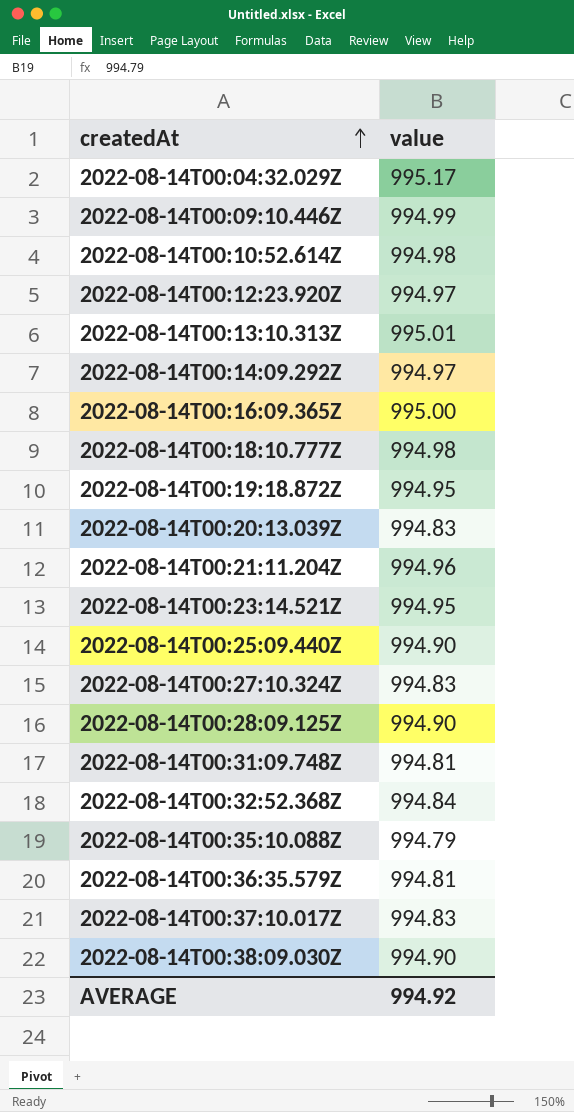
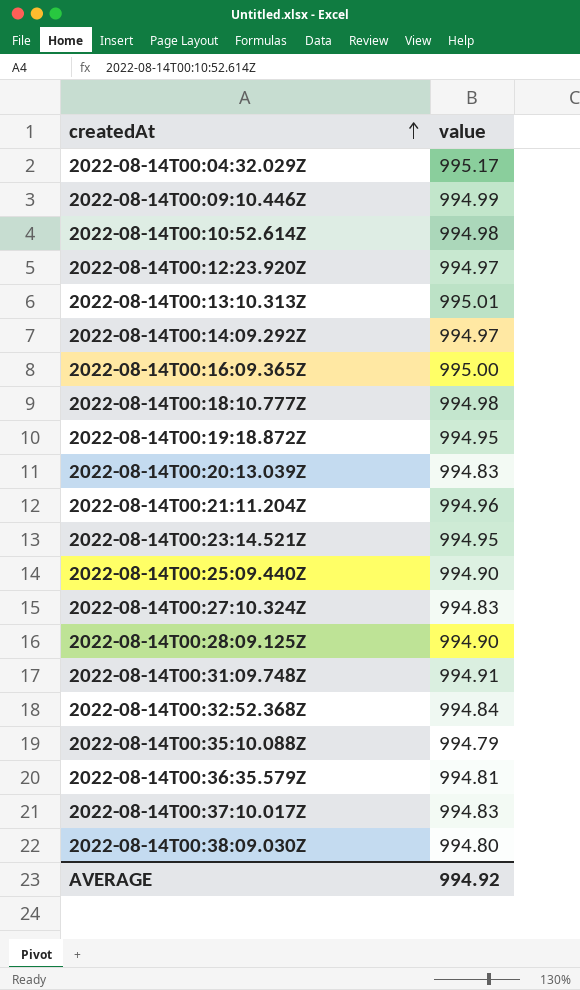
2022-08-14T00:31:09.748Z | value: 994.81 -> 994.91
2022-08-14T00:38:09.030Z | value: 994.90 -> 994.80

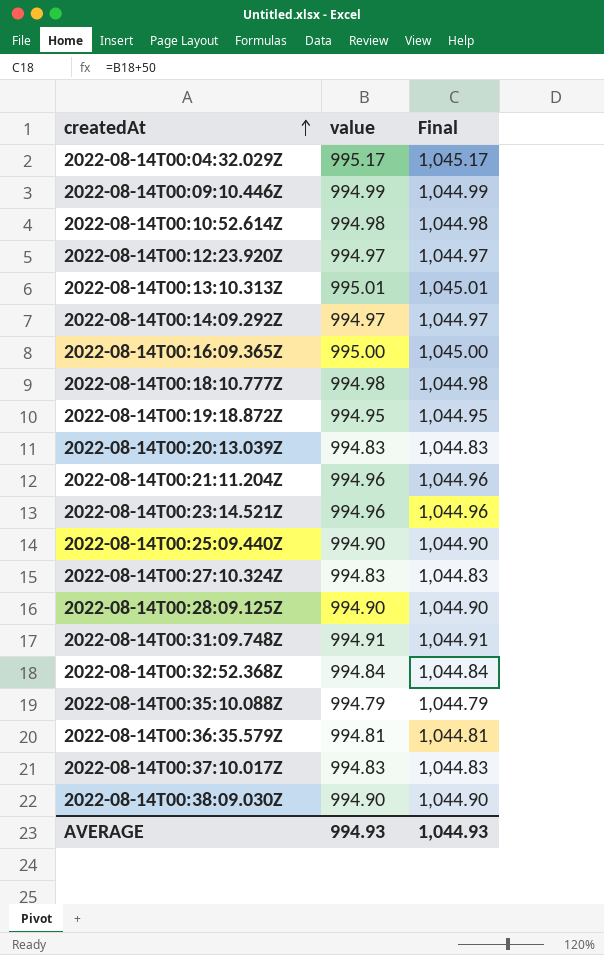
column Final | formula: none -> [value] + 50
2022-08-14T00:23:14.521Z | value: 994.95 -> 994.96
2022-08-14T00:38:09.030Z | value: 994.80 -> 994.90
AVERAGE | value: 994.92 -> 994.93

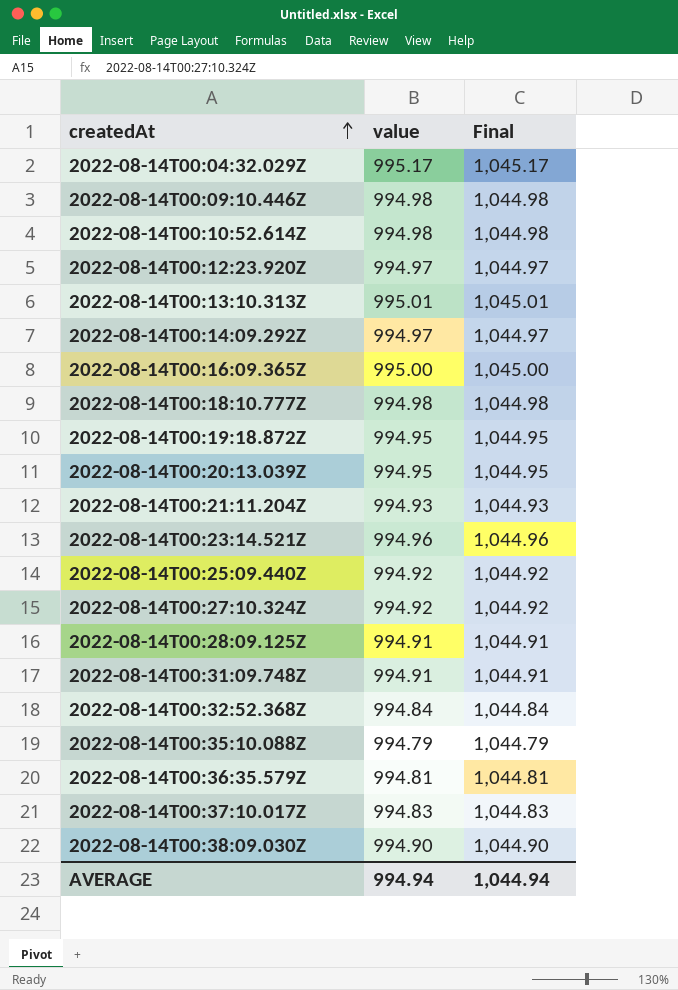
2022-08-14T00:09:10.446Z | value: 994.99 -> 994.98
2022-08-14T00:09:10.446Z | Final: 1,044.99 -> 1,044.98
2022-08-14T00:20:13.039Z | value: 994.83 -> 994.95
2022-08-14T00:20:13.039Z | Final: 1,044.83 -> 1,044.95
2022-08-14T00:21:11.204Z | value: 994.96 -> 994.93
2022-08-14T00:21:11.204Z | Final: 1,044.96 -> 1,044.93
2022-08-14T00:25:09.440Z | value: 994.90 -> 994.92
2022-08-14T00:25:09.440Z | Final: 1,044.90 -> 1,044.92
2022-08-14T00:27:10.324Z | value: 994.83 -> 994.92
2022-08-14T00:27:10.324Z | Final: 1,044.83 -> 1,044.92
2022-08-14T00:28:09.125Z | value: 994.90 -> 994.91
2022-08-14T00:28:09.125Z | Final: 1,044.90 -> 1,044.91
AVERAGE | value: 994.93 -> 994.94
AVERAGE | Final: 1,044.93 -> 1,044.94

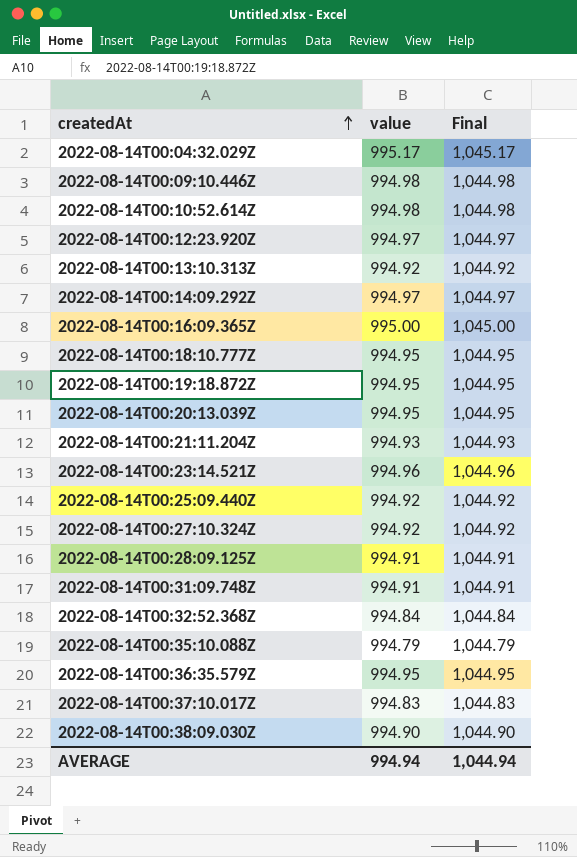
2022-08-14T00:13:10.313Z | value: 995.01 -> 994.92
2022-08-14T00:13:10.313Z | Final: 1,045.01 -> 1,044.92
2022-08-14T00:18:10.777Z | value: 994.98 -> 994.95
2022-08-14T00:18:10.777Z | Final: 1,044.98 -> 1,044.95
2022-08-14T00:36:35.579Z | value: 994.81 -> 994.95
2022-08-14T00:36:35.579Z | Final: 1,044.81 -> 1,044.95

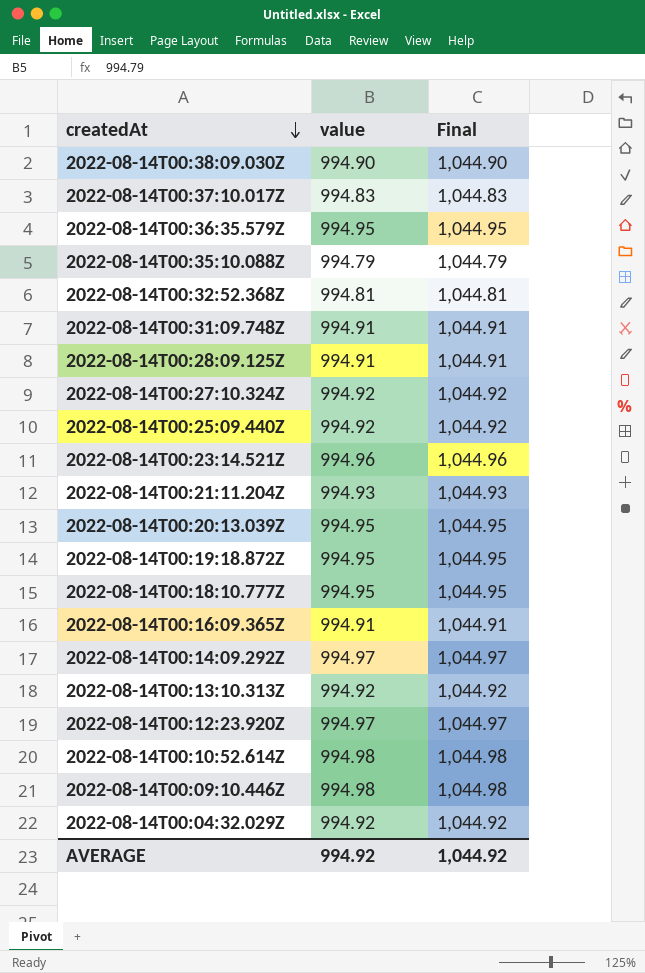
row order: createdAt ascending -> createdAt descending
2022-08-14T00:32:52.368Z | value: 994.84 -> 994.81
2022-08-14T00:32:52.368Z | Final: 1,044.84 -> 1,044.81
2022-08-14T00:16:09.365Z | value: 995.00 -> 994.91
2022-08-14T00:16:09.365Z | Final: 1,045.00 -> 1,044.91
2022-08-14T00:04:32.029Z | value: 995.17 -> 994.92
2022-08-14T00:04:32.029Z | Final: 1,045.17 -> 1,044.92
AVERAGE | value: 994.94 -> 994.92
AVERAGE | Final: 1,044.94 -> 1,044.92

